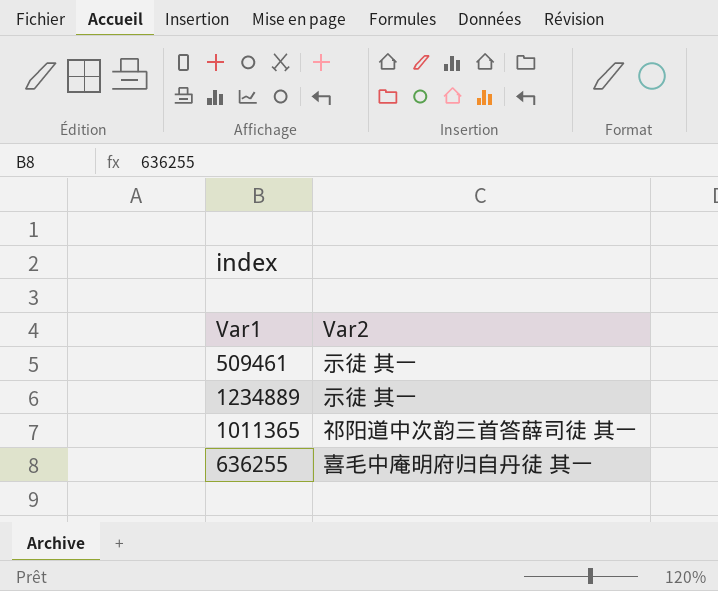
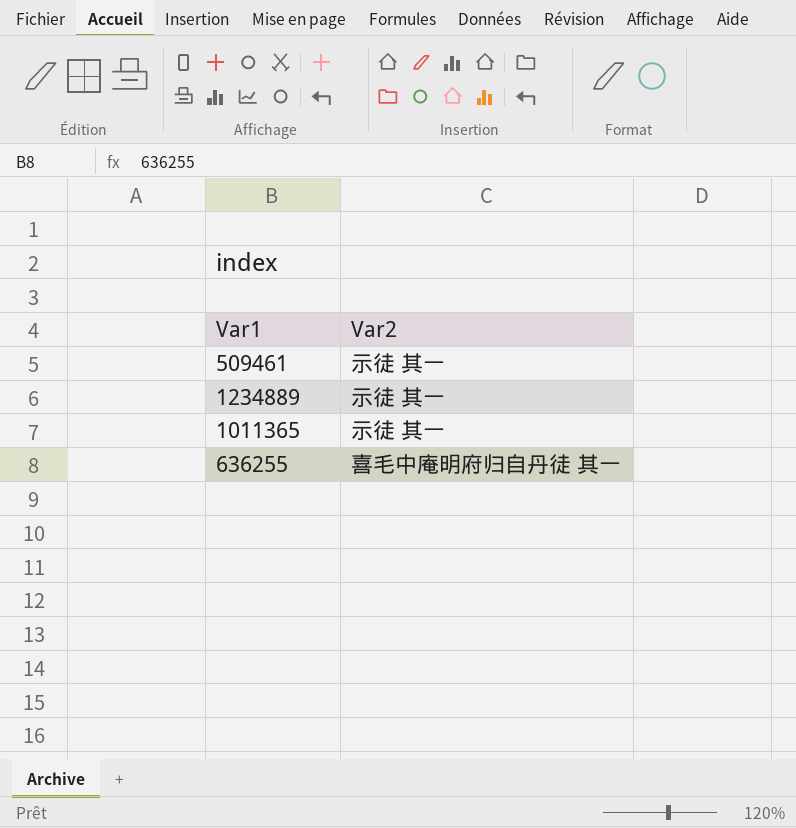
1011365 | Var2: 祁阳道中次韵三首答薛司徒 其一 -> 示徒 其一

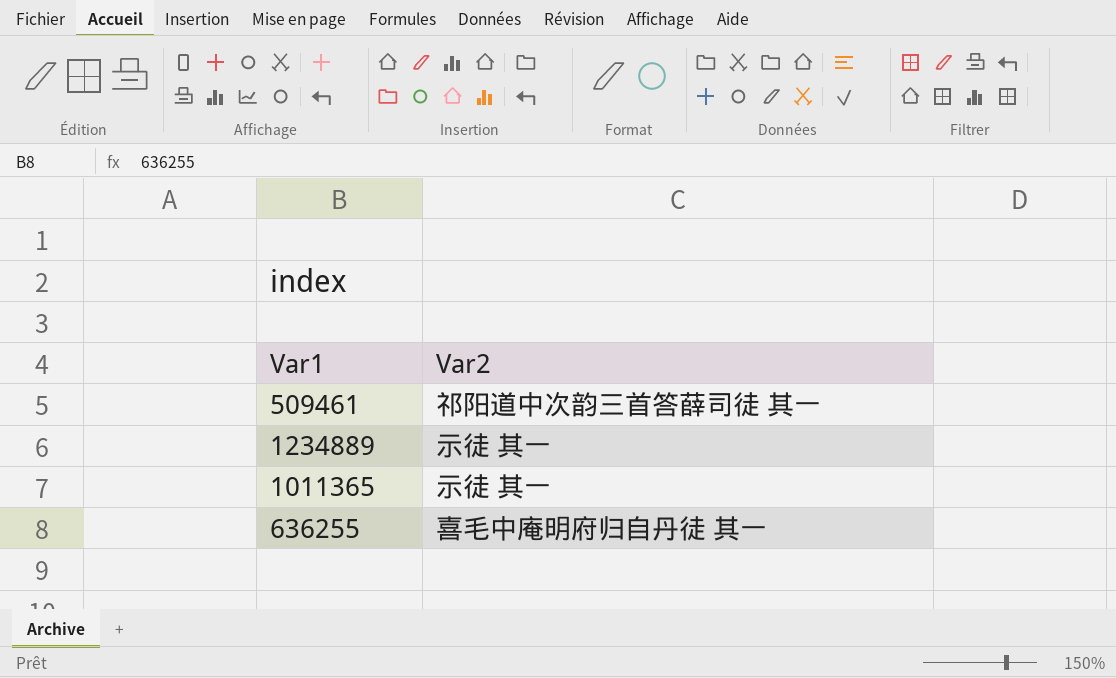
509461 | Var2: 示徒 其一 -> 祁阳道中次韵三首答薛司徒 其一

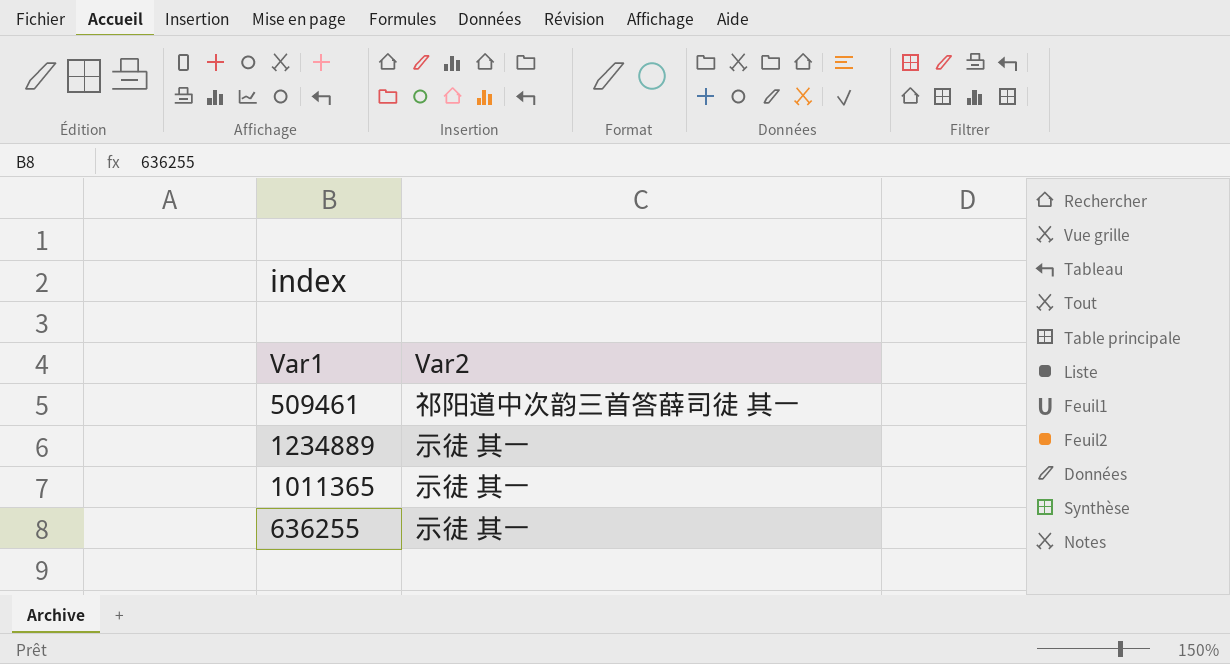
636255 | Var2: 喜毛中庵明府归自丹徒 其一 -> 示徒 其一

